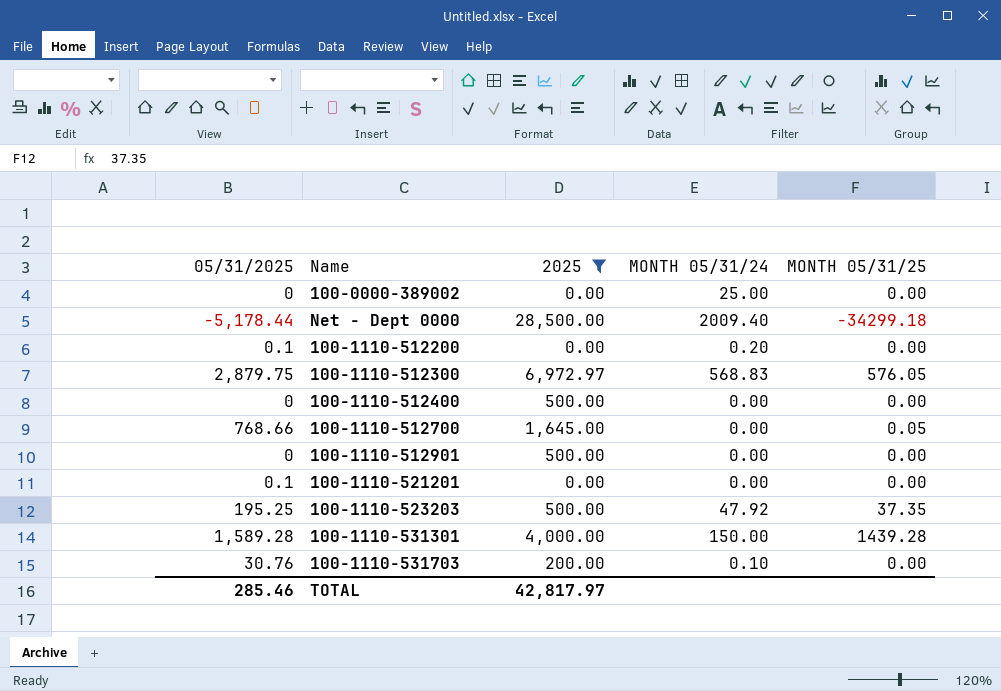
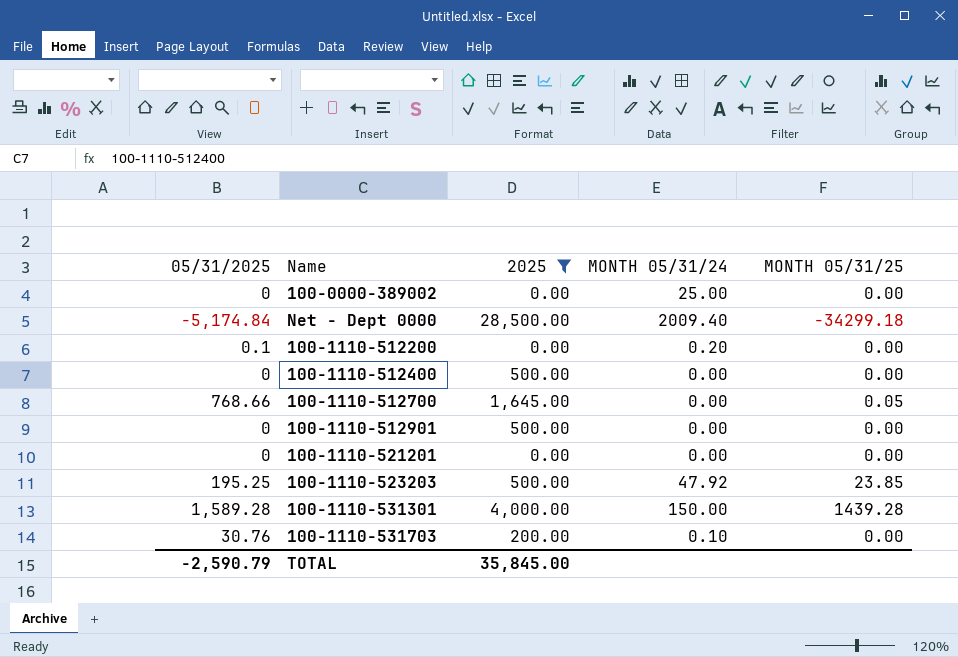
row 100-1110-512300: 2,879.75 | 6,972.97 | 568.83 | 576.05 -> none
Net - Dept 0000 | 05/31/2025: -5,178.44 -> -5,174.84
100-1110-521201 | 05/31/2025: 0.1 -> 0
100-1110-523203 | MONTH 05/31/25: 37.35 -> 23.85
TOTAL | 05/31/2025: 285.46 -> -2,590.79
TOTAL | 2025: 42,817.97 -> 35,845.00

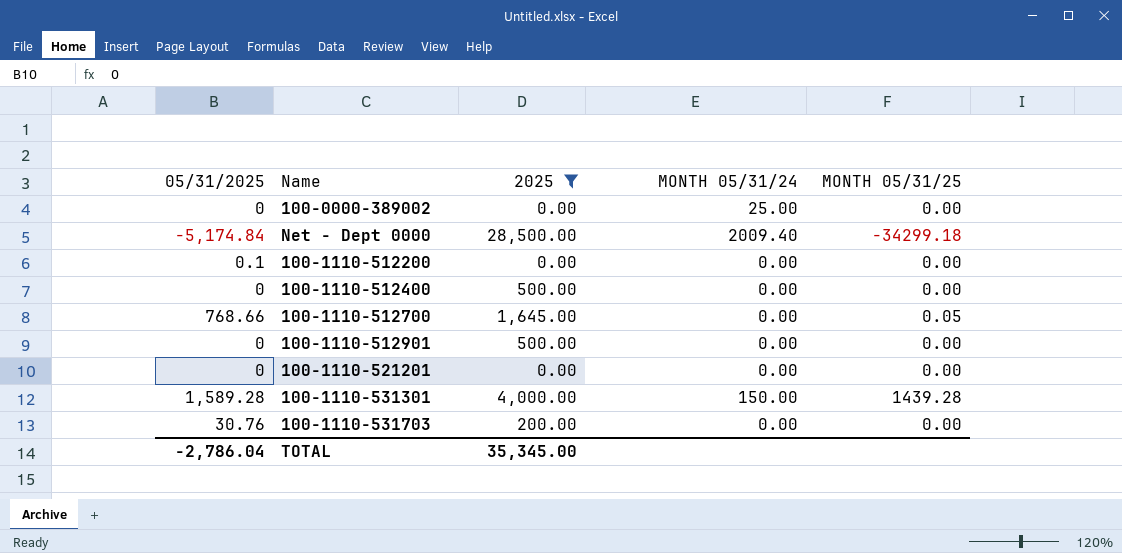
row 100-1110-523203: 195.25 | 500.00 | 47.92 | 23.85 -> none
100-1110-512200 | MONTH 05/31/24: 0.20 -> 0.00
100-1110-531703 | MONTH 05/31/24: 0.10 -> 0.00
TOTAL | 05/31/2025: -2,590.79 -> -2,786.04
TOTAL | 2025: 35,845.00 -> 35,345.00

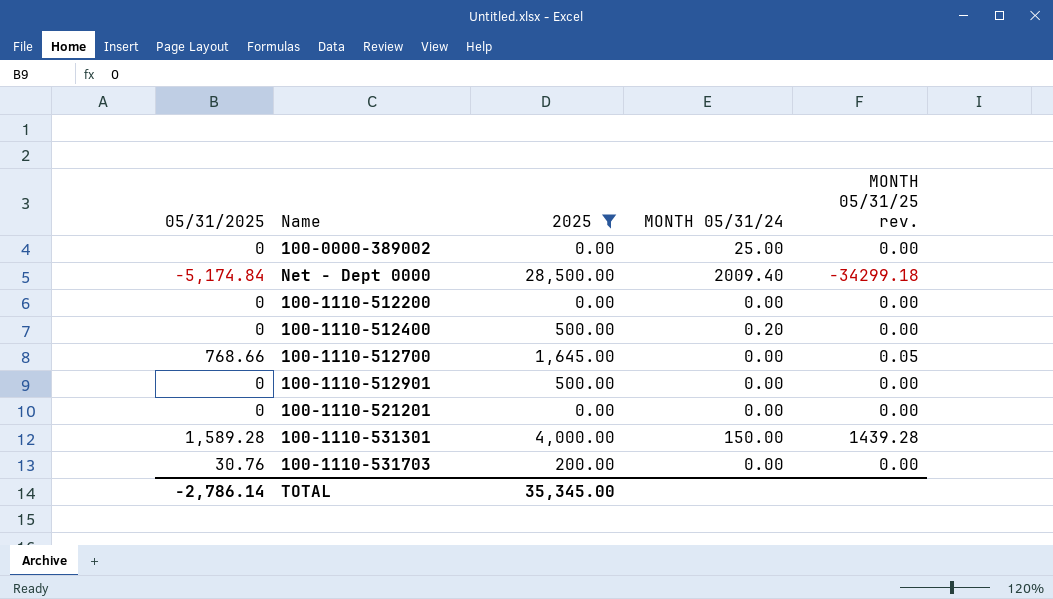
column name: MONTH 05/31/25 -> MONTH 05/31/25 rev.
100-1110-512200 | 05/31/2025: 0.1 -> 0
100-1110-512400 | MONTH 05/31/24: 0.00 -> 0.20
TOTAL | 05/31/2025: -2,786.04 -> -2,786.14

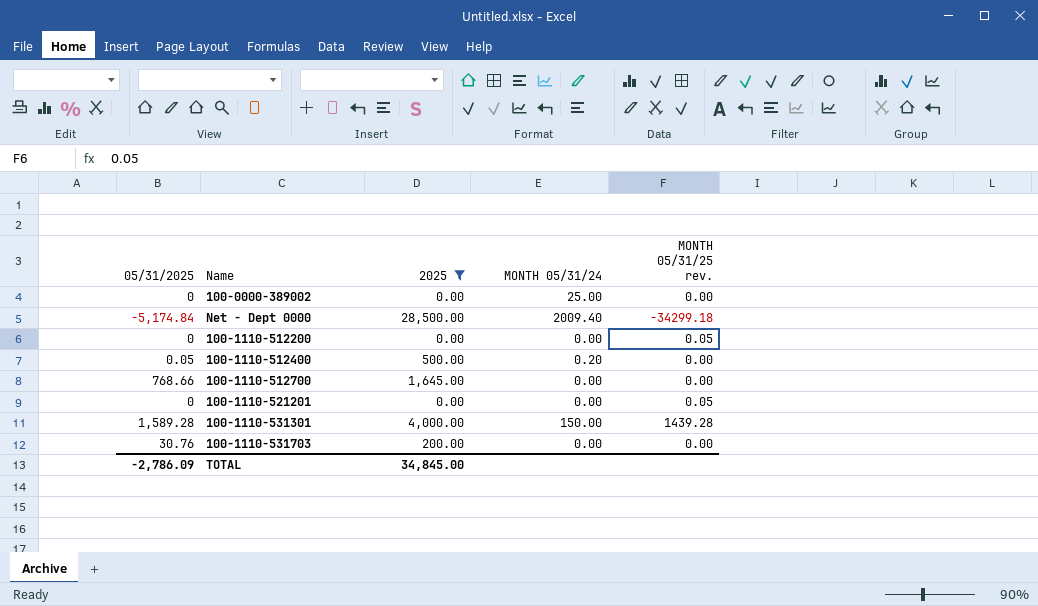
row 100-1110-512901: 0 | 500.00 | 0.00 | 0.00 -> none
100-1110-512200 | MONTH 05/31/25 rev.: 0.00 -> 0.05
100-1110-512400 | 05/31/2025: 0 -> 0.05
100-1110-512700 | MONTH 05/31/25 rev.: 0.05 -> 0.00
100-1110-521201 | MONTH 05/31/25 rev.: 0.00 -> 0.05
TOTAL | 05/31/2025: -2,786.14 -> -2,786.09
TOTAL | 2025: 35,345.00 -> 34,845.00

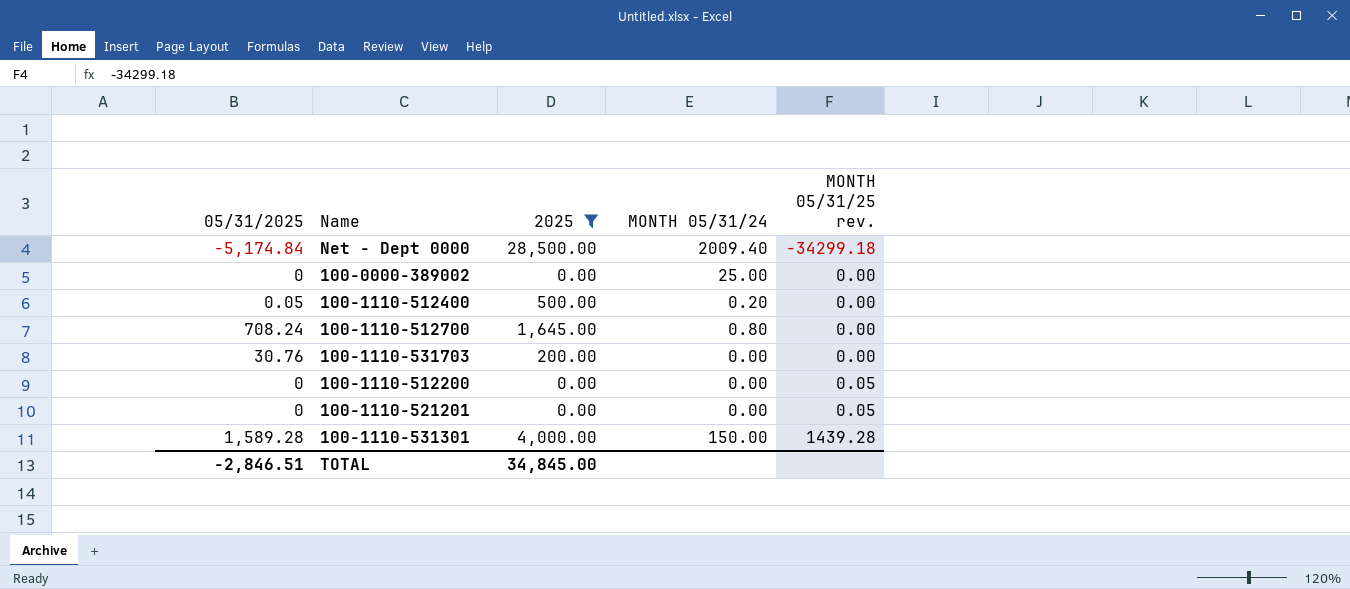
row order: none -> MONTH 05/31/25 rev. ascending
100-1110-512700 | 05/31/2025: 768.66 -> 708.24
100-1110-512700 | MONTH 05/31/24: 0.00 -> 0.80
TOTAL | 05/31/2025: -2,786.09 -> -2,846.51

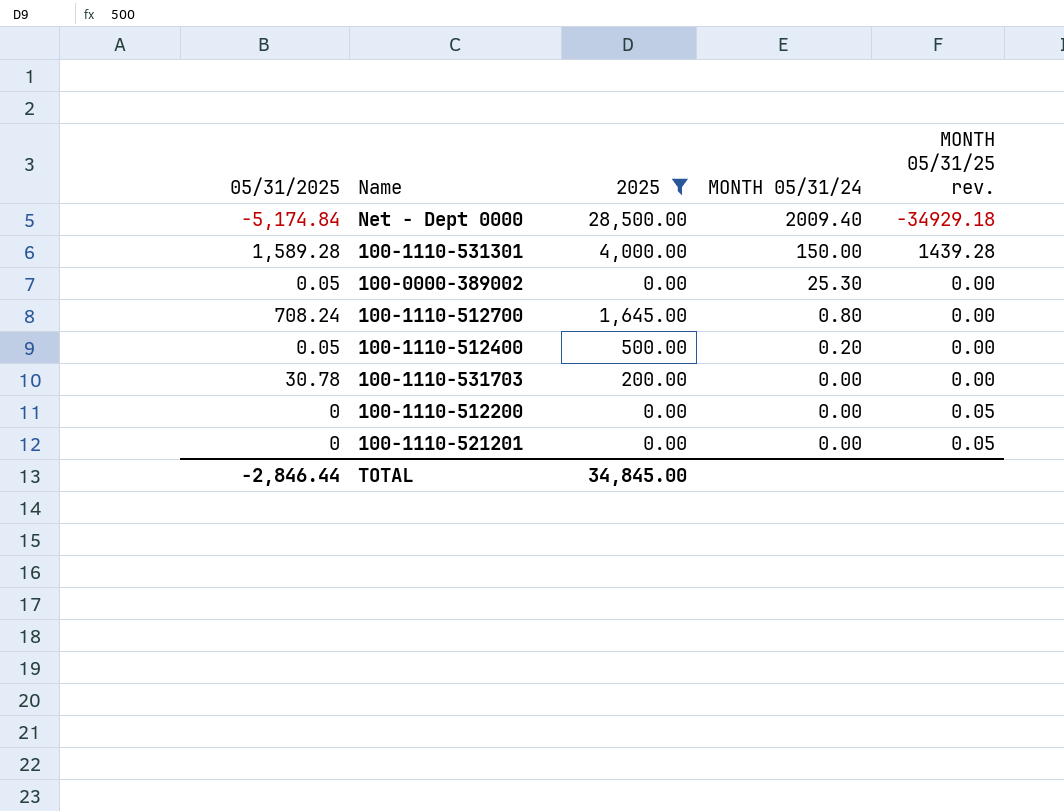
row order: MONTH 05/31/25 rev. ascending -> MONTH 05/31/24 descending
Net - Dept 0000 | MONTH 05/31/25 rev.: -34299.18 -> -34929.18
100-0000-389002 | 05/31/2025: 0 -> 0.05
100-0000-389002 | MONTH 05/31/24: 25.00 -> 25.30
100-1110-531703 | 05/31/2025: 30.76 -> 30.78
TOTAL | 05/31/2025: -2,846.51 -> -2,846.44

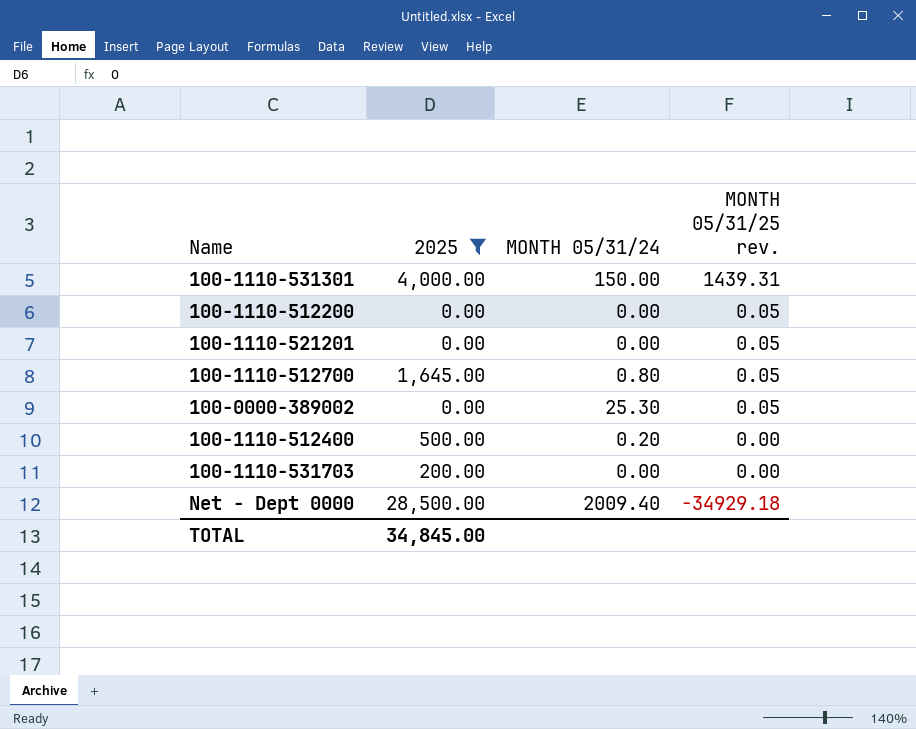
row order: MONTH 05/31/24 descending -> MONTH 05/31/25 rev. descending
column 05/31/2025 | position: 1 -> none
100-1110-531301 | MONTH 05/31/25 rev.: 1439.28 -> 1439.31
100-1110-512700 | MONTH 05/31/25 rev.: 0.00 -> 0.05
100-0000-389002 | MONTH 05/31/25 rev.: 0.00 -> 0.05

